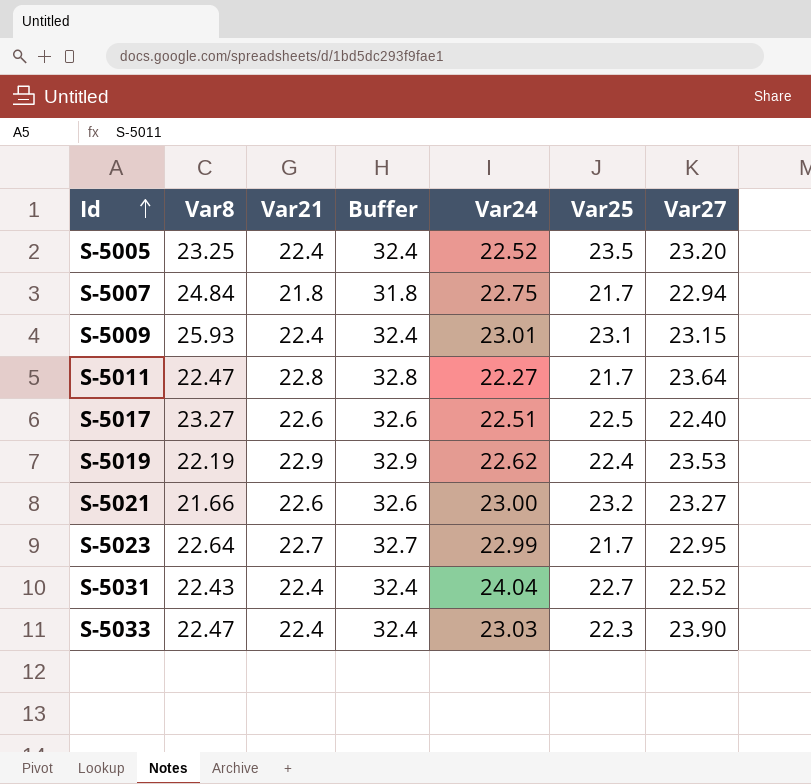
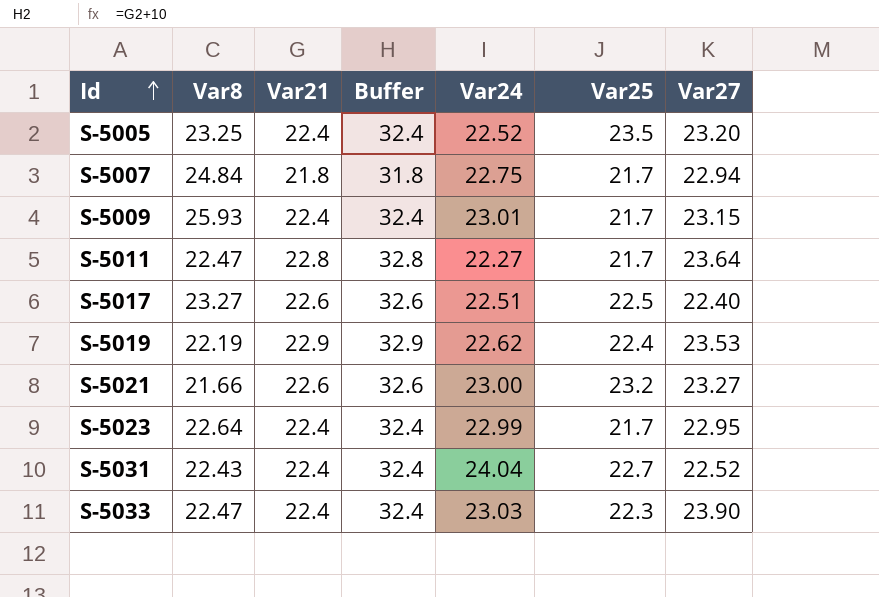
S-5009 | Var25: 23.1 -> 21.7
S-5023 | Var21: 22.7 -> 22.4
S-5023 | Buffer: 32.7 -> 32.4

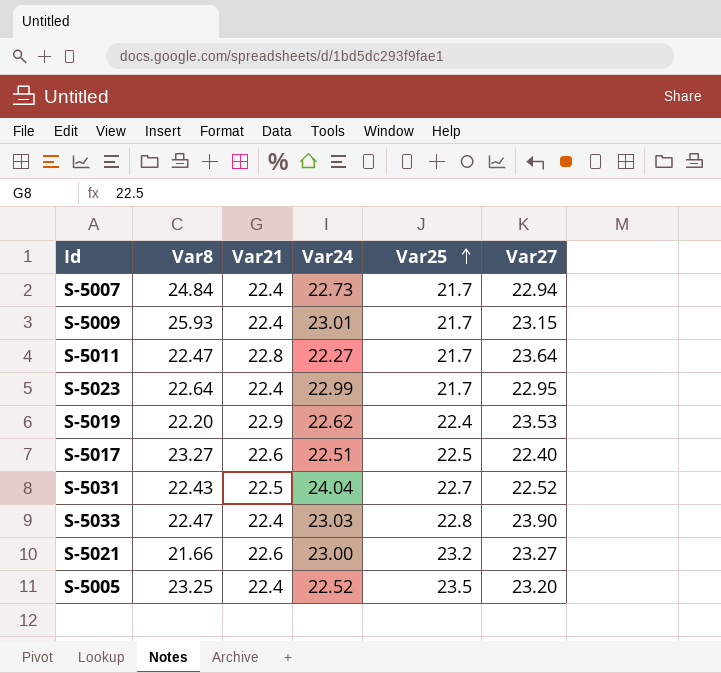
row order: Id ascending -> Var25 ascending
column Buffer | formula: [Var21] + 10 -> none
S-5007 | Var21: 21.8 -> 22.4
S-5007 | Var24: 22.75 -> 22.73
S-5019 | Var8: 22.19 -> 22.20
S-5031 | Var21: 22.4 -> 22.5
S-5033 | Var25: 22.3 -> 22.8

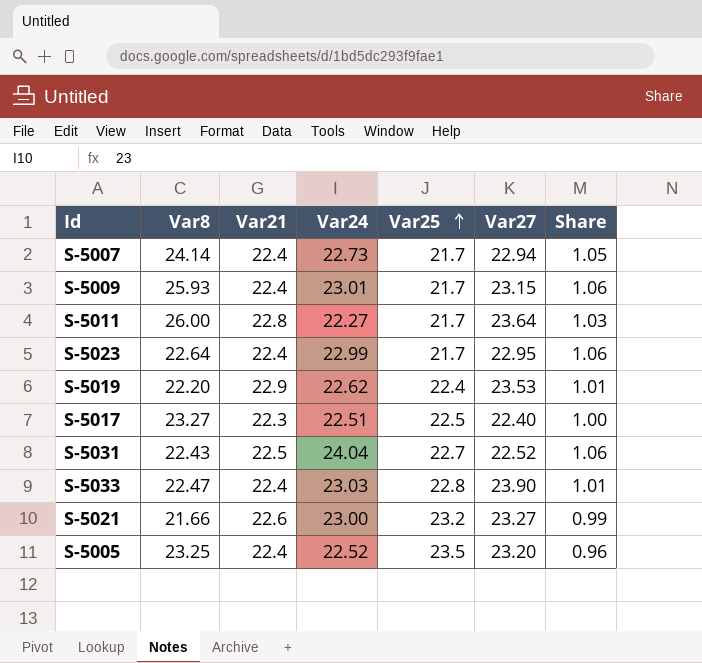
column Share | formula: none -> [Var24] / [Var25]
S-5007 | Var8: 24.84 -> 24.14
S-5011 | Var8: 22.47 -> 26.00
S-5017 | Var21: 22.6 -> 22.3

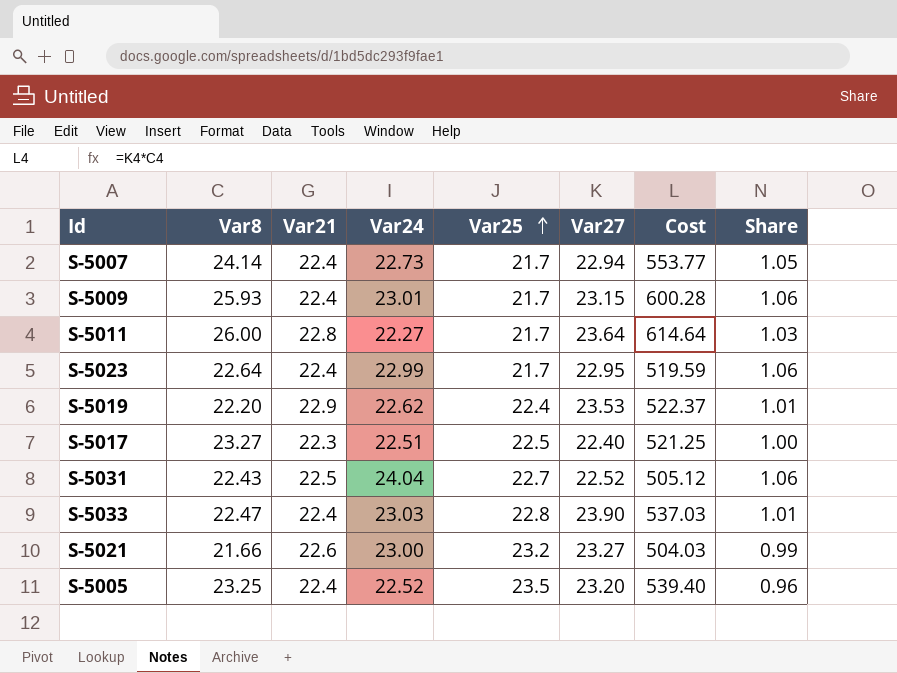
column Cost | formula: none -> [Var8] * [Var27]

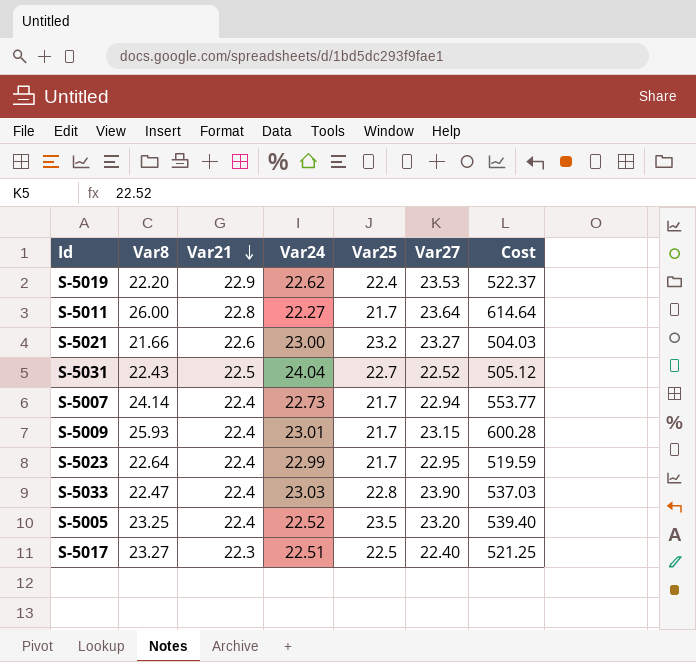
row order: Var25 ascending -> Var21 descending
column Share | formula: [Var24] / [Var25] -> none

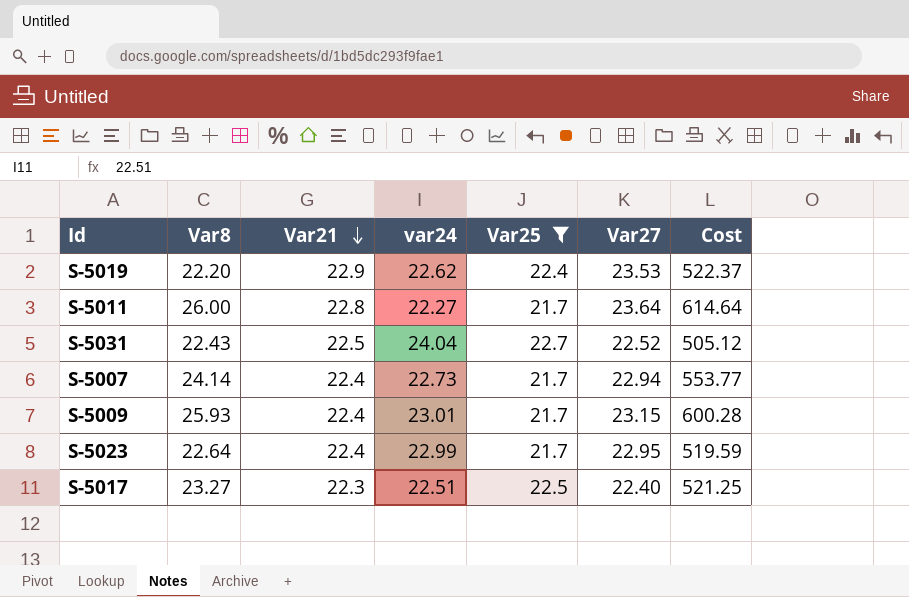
filter: none -> Var25 <= 22.7
column name: Var24 -> var24

